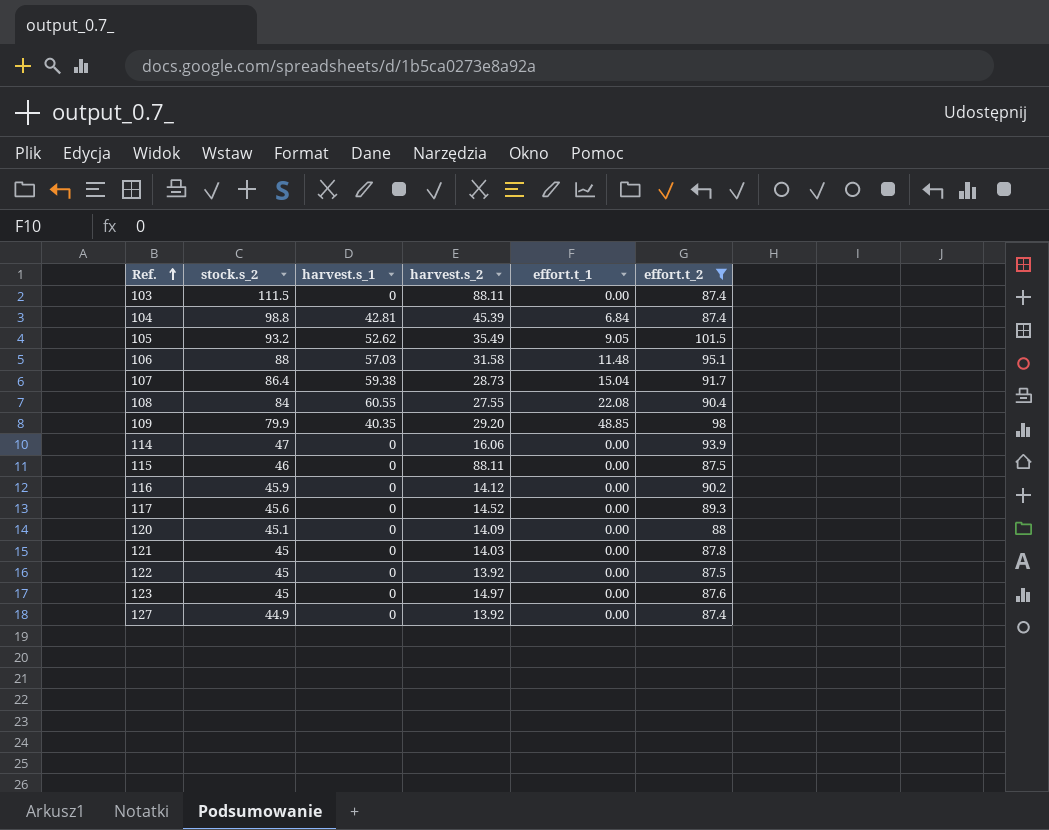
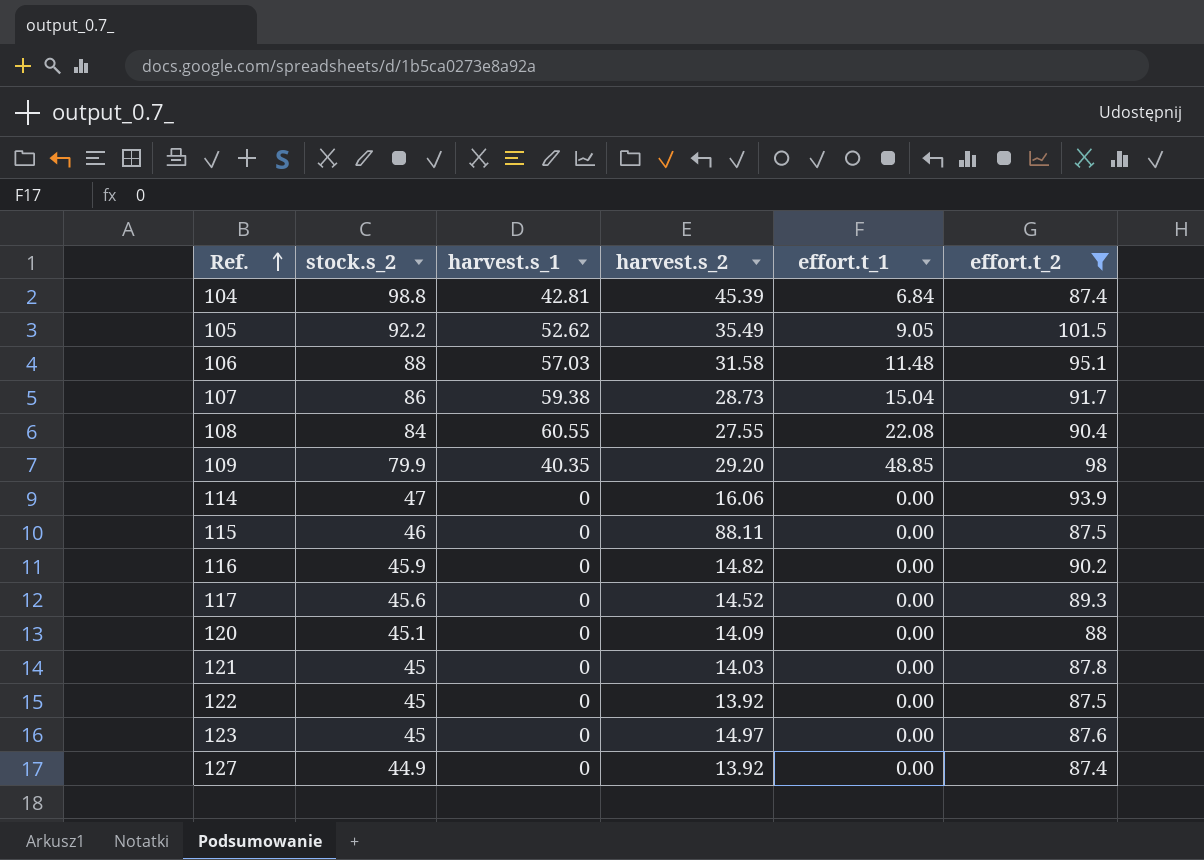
row 103: 111.5 | 0 | 88.11 | 0.00 | 87.4 -> none
105 | stock.s_2: 93.2 -> 92.2
107 | stock.s_2: 86.4 -> 86
116 | harvest.s_2: 14.12 -> 14.82

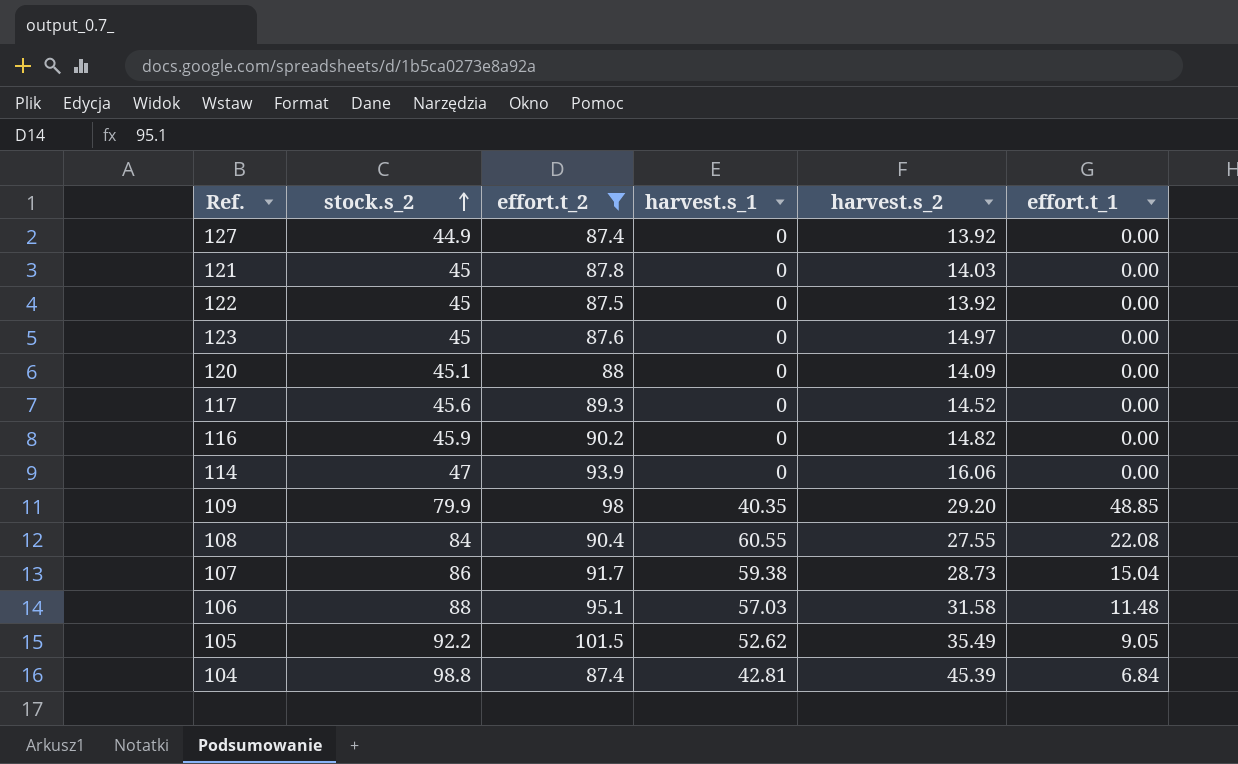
row order: Ref. ascending -> stock.s_2 ascending
column effort.t_2 | position: 6 -> 3
row 115: 46 | 0 | 88.11 | 0.00 | 87.5 -> none

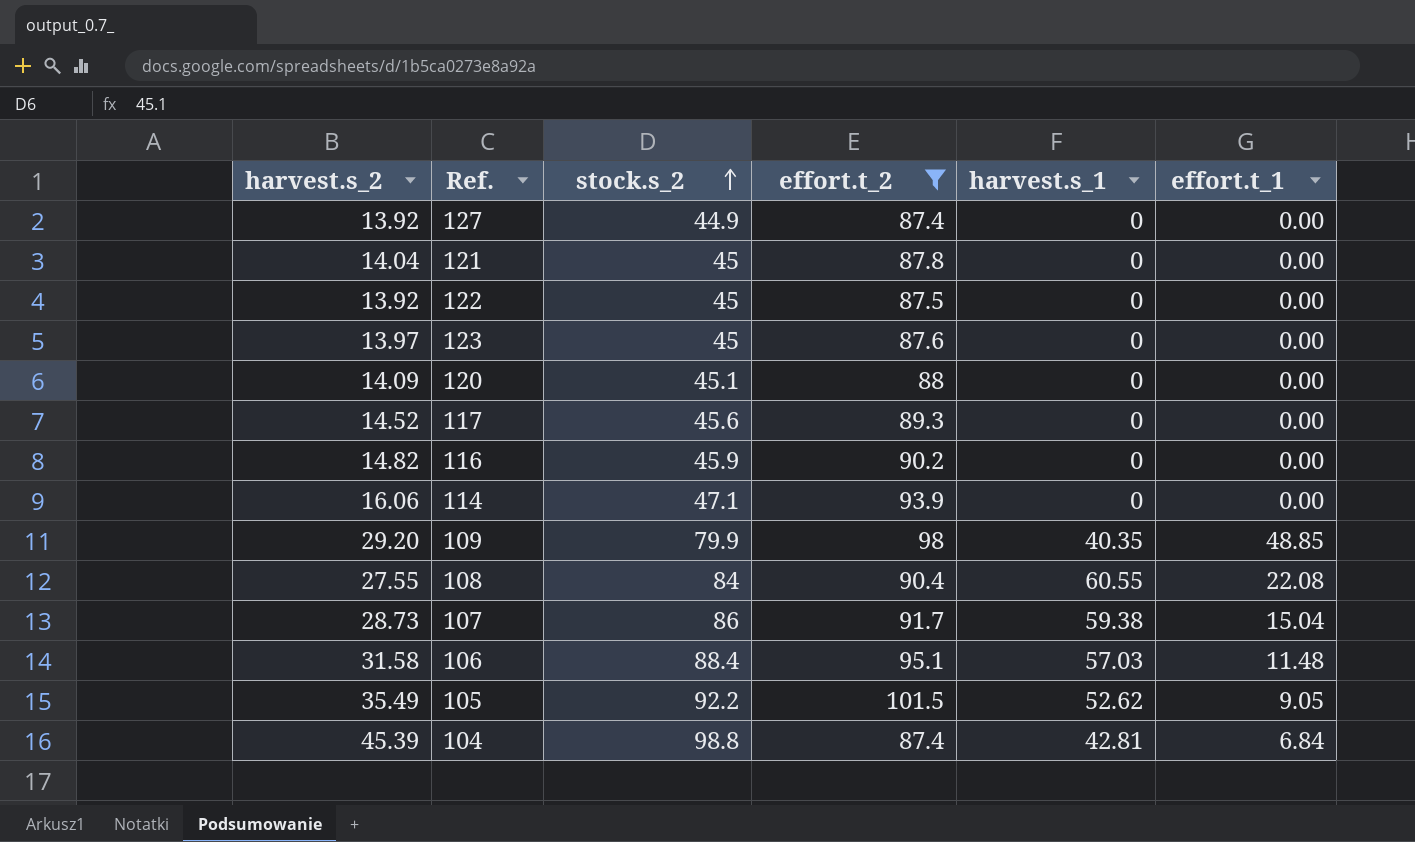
column harvest.s_2 | position: 5 -> 1
121 | harvest.s_2: 14.03 -> 14.04
123 | harvest.s_2: 14.97 -> 13.97
114 | stock.s_2: 47 -> 47.1
106 | stock.s_2: 88 -> 88.4

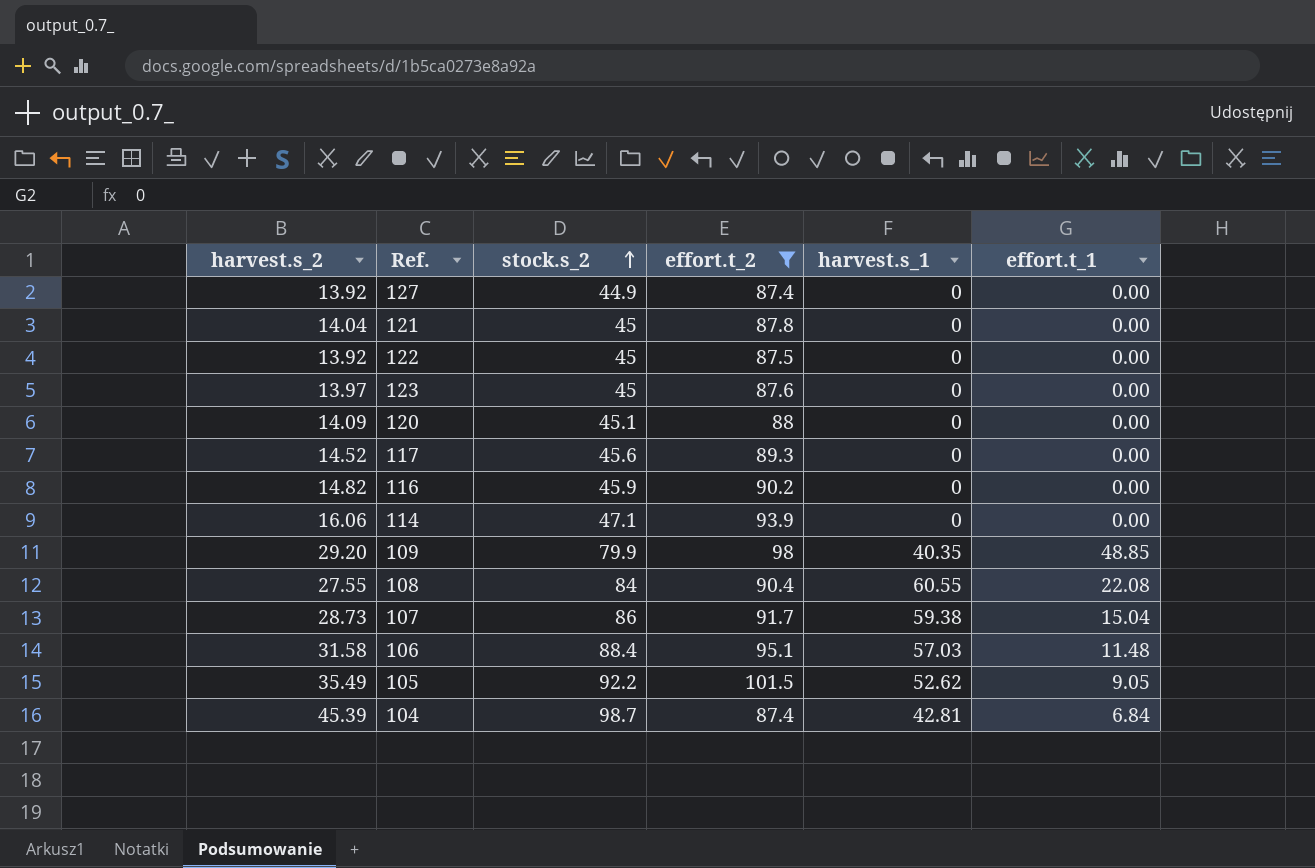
104 | stock.s_2: 98.8 -> 98.7

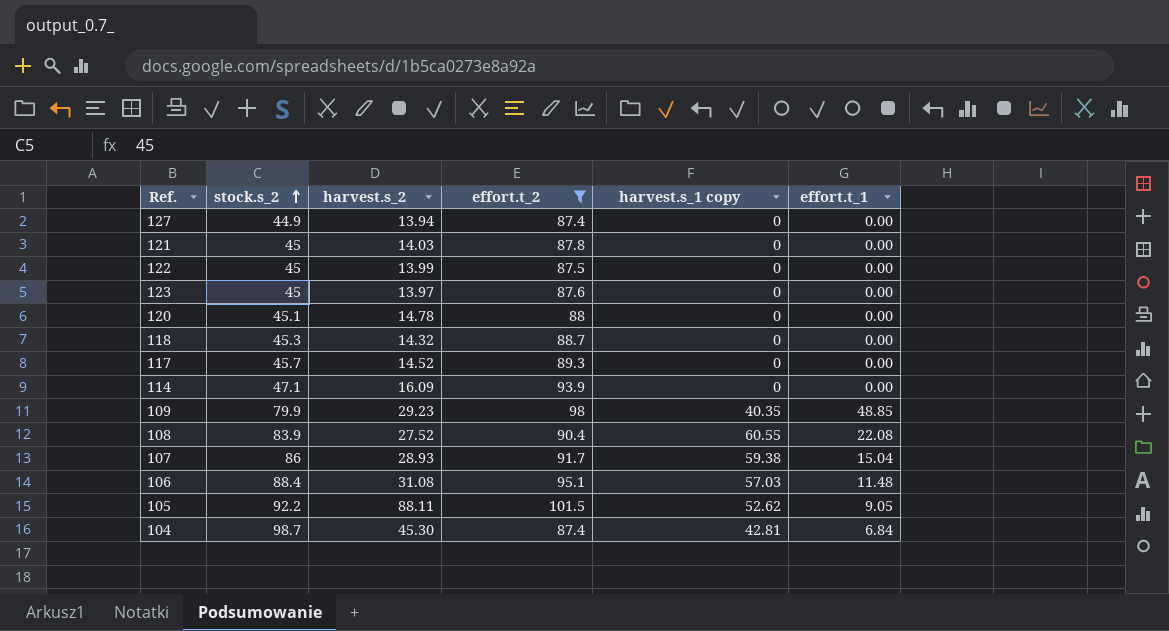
column harvest.s_2 | position: 1 -> 3
column name: harvest.s_1 -> harvest.s_1 copy
row 116: 14.82 | 45.9 | 90.2 | 0 | 0.00 -> none
127 | harvest.s_2: 13.92 -> 13.94
121 | harvest.s_2: 14.04 -> 14.03
122 | harvest.s_2: 13.92 -> 13.99
120 | harvest.s_2: 14.09 -> 14.78
row 118: none -> 45.3 | 14.32 | 88.7 | 0 | 0.00
117 | stock.s_2: 45.6 -> 45.7
114 | harvest.s_2: 16.06 -> 16.09
109 | harvest.s_2: 29.20 -> 29.23
108 | stock.s_2: 84 -> 83.9
108 | harvest.s_2: 27.55 -> 27.52
107 | harvest.s_2: 28.73 -> 28.93
106 | harvest.s_2: 31.58 -> 31.08
105 | harvest.s_2: 35.49 -> 88.11
104 | harvest.s_2: 45.39 -> 45.30

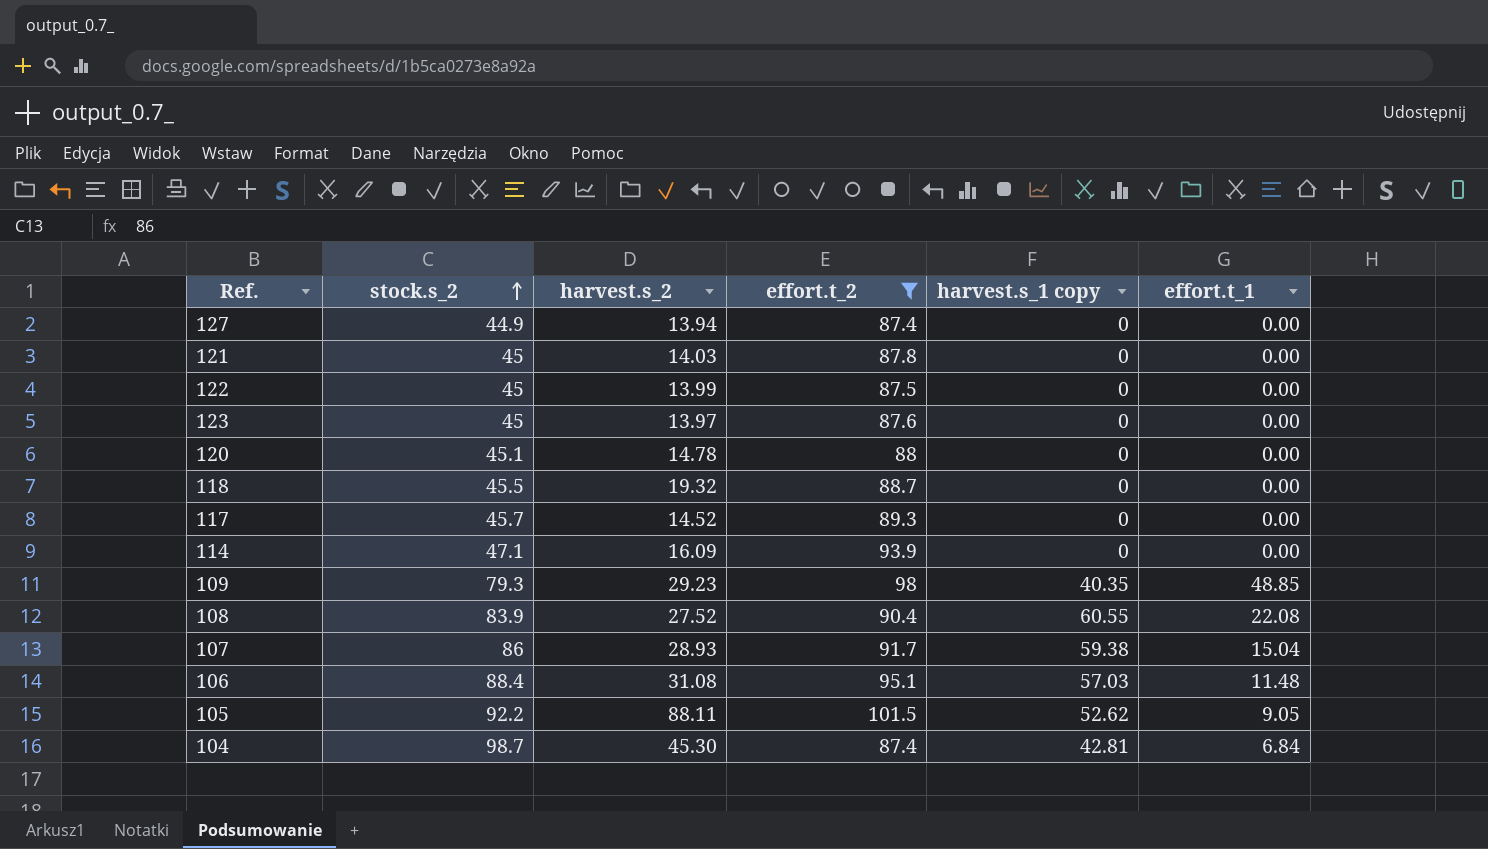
118 | stock.s_2: 45.3 -> 45.5
118 | harvest.s_2: 14.32 -> 19.32
109 | stock.s_2: 79.9 -> 79.3

